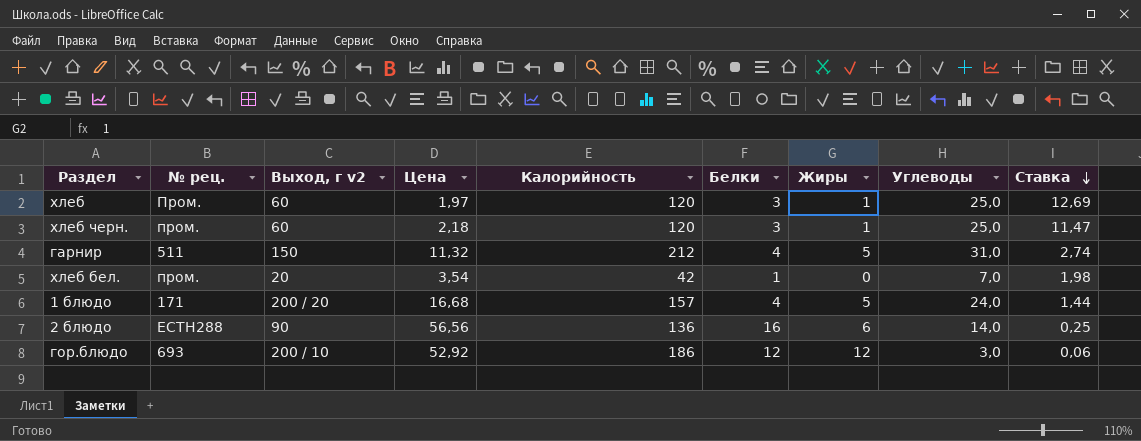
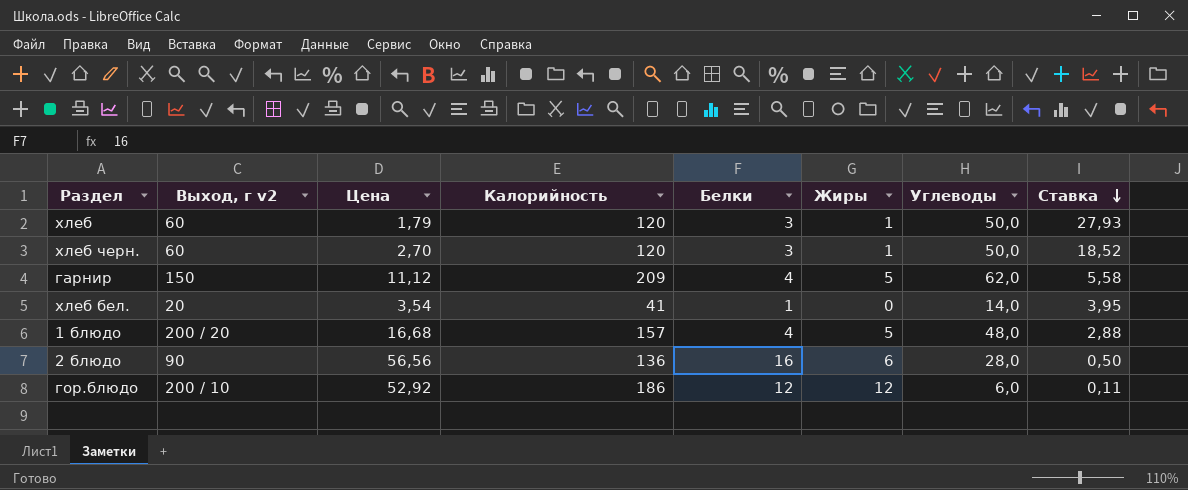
column № рец. | position: 2 -> none
хлеб | Цена: 1,97 -> 1,79
хлеб | Углеводы: 25,0 -> 50,0
хлеб | Ставка: 12,69 -> 27,93
хлеб черн. | Цена: 2,18 -> 2,70
хлеб черн. | Углеводы: 25,0 -> 50,0
хлеб черн. | Ставка: 11,47 -> 18,52
гарнир | Цена: 11,32 -> 11,12
гарнир | Калорийность: 212 -> 209
гарнир | Углеводы: 31,0 -> 62,0
гарнир | Ставка: 2,74 -> 5,58
хлеб бел. | Калорийность: 42 -> 41
хлеб бел. | Углеводы: 7,0 -> 14,0
хлеб бел. | Ставка: 1,98 -> 3,95
1 блюдо | Углеводы: 24,0 -> 48,0
1 блюдо | Ставка: 1,44 -> 2,88
2 блюдо | Углеводы: 14,0 -> 28,0
2 блюдо | Ставка: 0,25 -> 0,50
гор.блюдо | Углеводы: 3,0 -> 6,0
гор.блюдо | Ставка: 0,06 -> 0,11

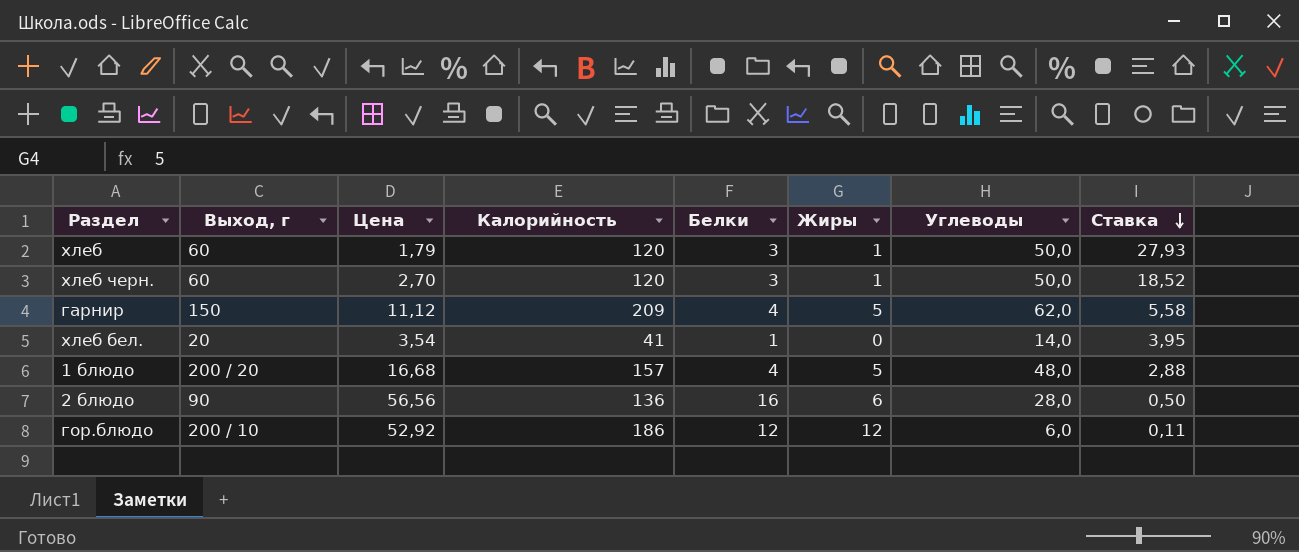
column name: Выход, г v2 -> Выход, г

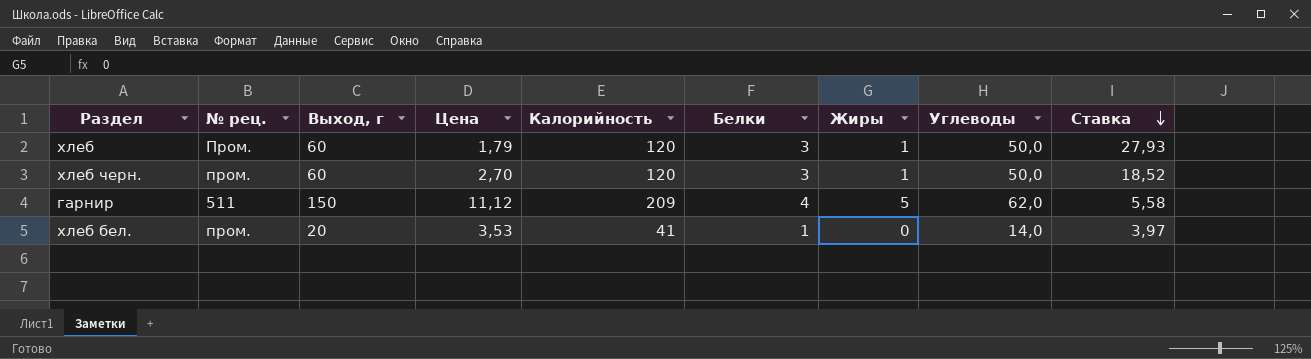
column № рец. | position: none -> 2
row 1 блюдо: 200 / 20 | 16,68 | 157 | 4 | 5 | 48,0 | 2,88 -> none
row 2 блюдо: 90 | 56,56 | 136 | 16 | 6 | 28,0 | 0,50 -> none
row гор.блюдо: 200 / 10 | 52,92 | 186 | 12 | 12 | 6,0 | 0,11 -> none
хлеб бел. | Цена: 3,54 -> 3,53
хлеб бел. | Ставка: 3,95 -> 3,97

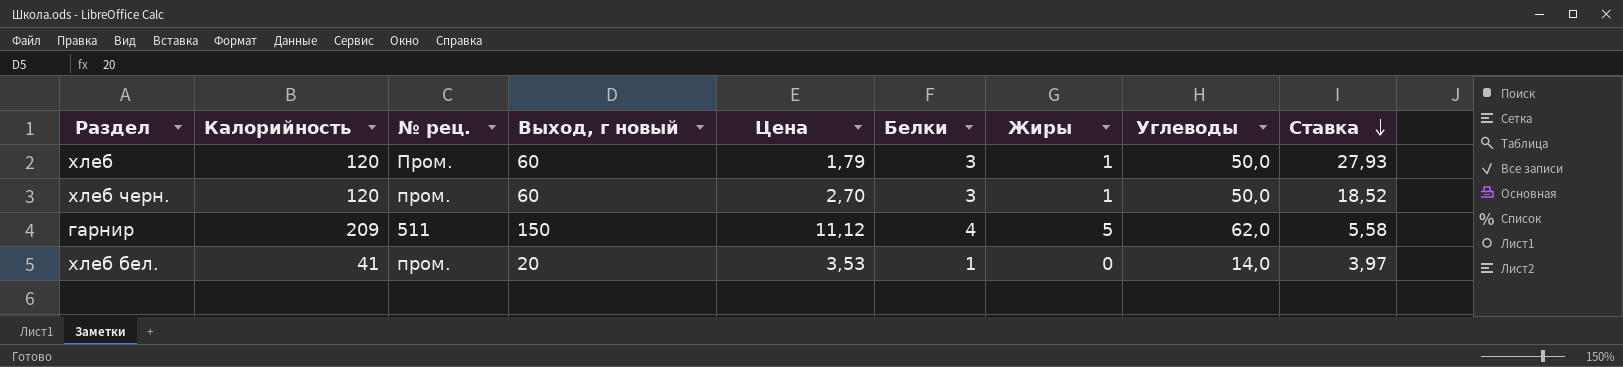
column Калорийность | position: 5 -> 2
column name: Выход, г -> Выход, г новый

